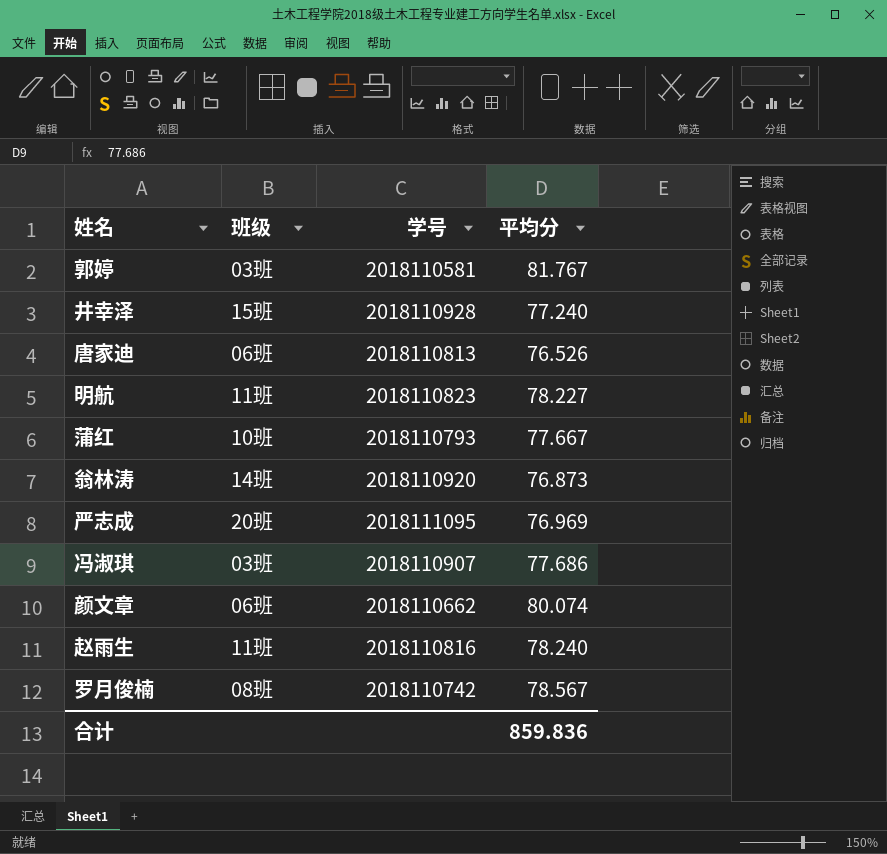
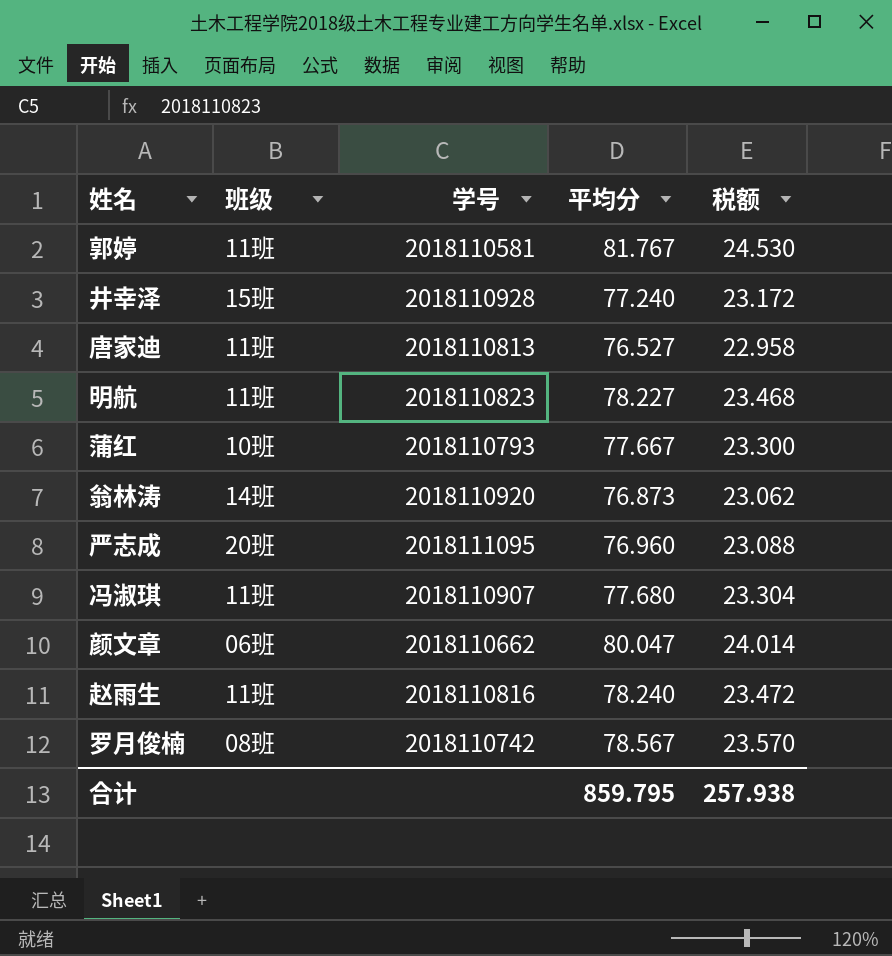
column 税额 | formula: none -> [平均分] * 0.3
郭婷 | 班级: 03班 -> 11班
唐家迪 | 班级: 06班 -> 11班
唐家迪 | 平均分: 76.526 -> 76.527
严志成 | 平均分: 76.969 -> 76.960
冯淑琪 | 班级: 03班 -> 11班
冯淑琪 | 平均分: 77.686 -> 77.680
颜文章 | 平均分: 80.074 -> 80.047
合计 | 平均分: 859.836 -> 859.795

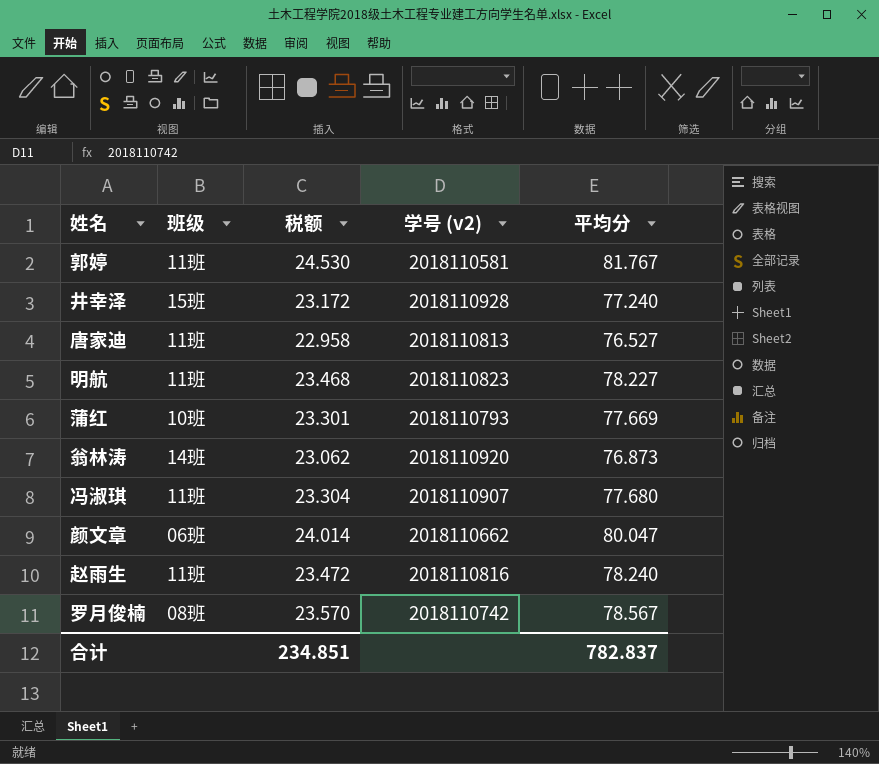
column 税额 | position: 5 -> 3
column name: 学号 -> 学号 (v2)
row 严志成: 20班 | 2018111095 | 76.960 | 23.088 -> none
蒲红 | 税额: 23.300 -> 23.301
蒲红 | 平均分: 77.667 -> 77.669
合计 | 税额: 257.938 -> 234.851
合计 | 平均分: 859.795 -> 782.837

